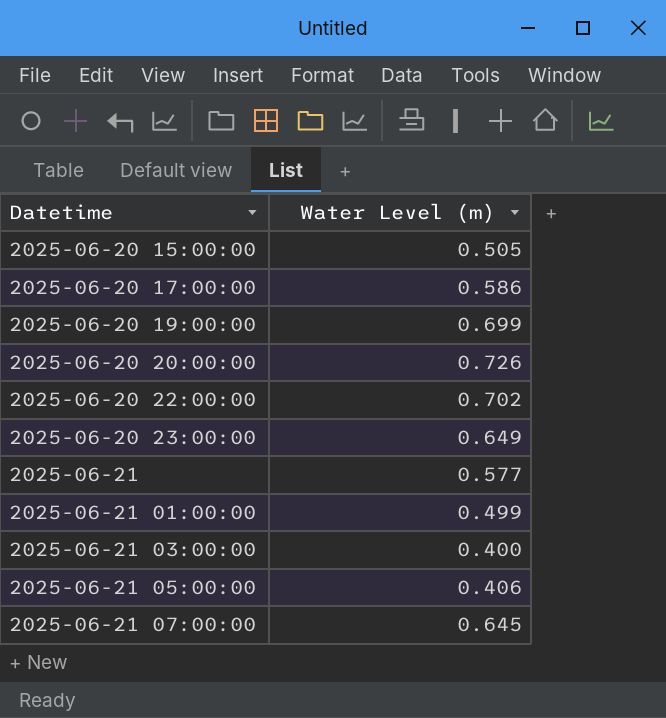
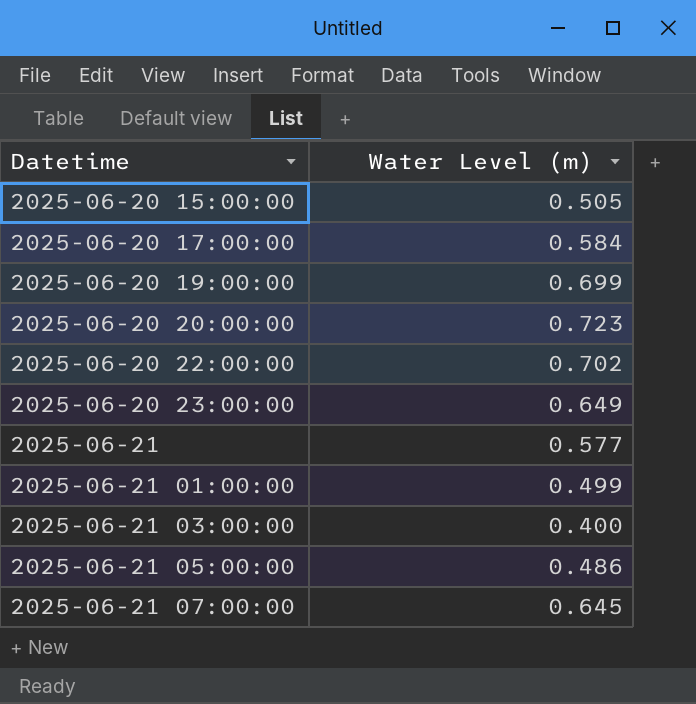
2025-06-20 17:00:00 | Water Level (m): 0.586 -> 0.584
2025-06-20 20:00:00 | Water Level (m): 0.726 -> 0.723
2025-06-21 05:00:00 | Water Level (m): 0.406 -> 0.486

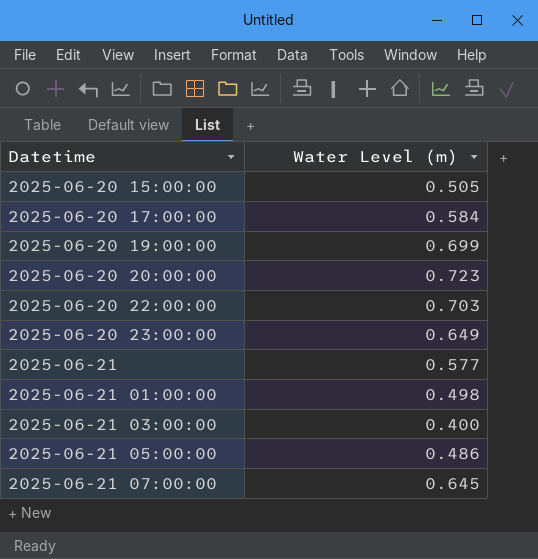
2025-06-20 22:00:00 | Water Level (m): 0.702 -> 0.703
2025-06-21 01:00:00 | Water Level (m): 0.499 -> 0.498

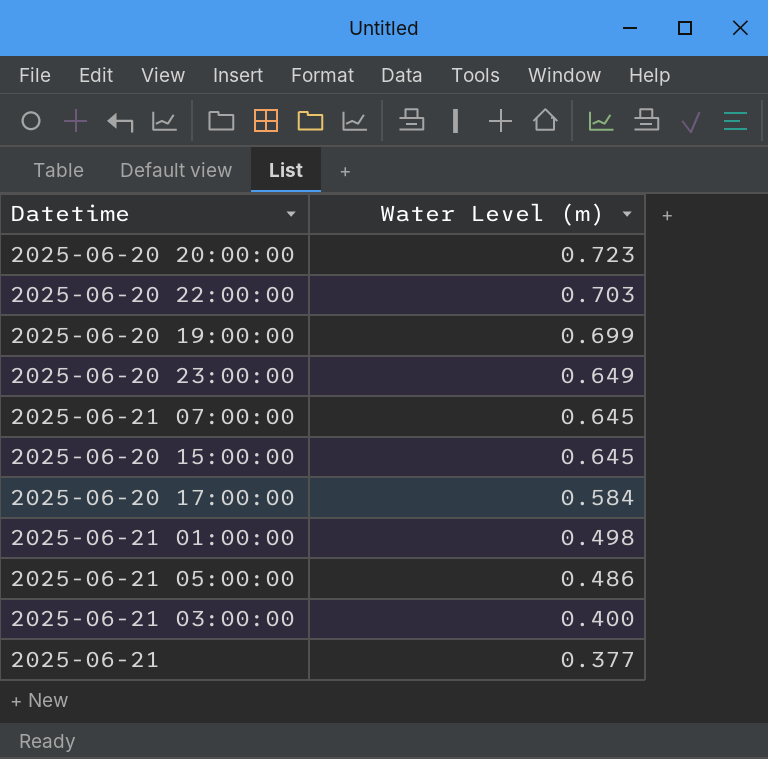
row order: Datetime ascending -> Water Level (m) descending
2025-06-20 15:00:00 | Water Level (m): 0.505 -> 0.645
2025-06-21 | Water Level (m): 0.577 -> 0.377

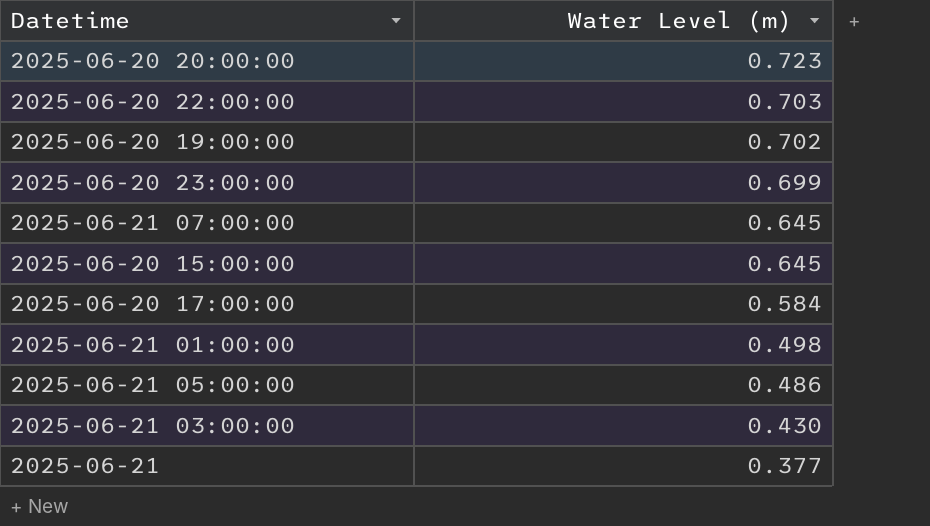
2025-06-20 19:00:00 | Water Level (m): 0.699 -> 0.702
2025-06-20 23:00:00 | Water Level (m): 0.649 -> 0.699
2025-06-21 03:00:00 | Water Level (m): 0.400 -> 0.430

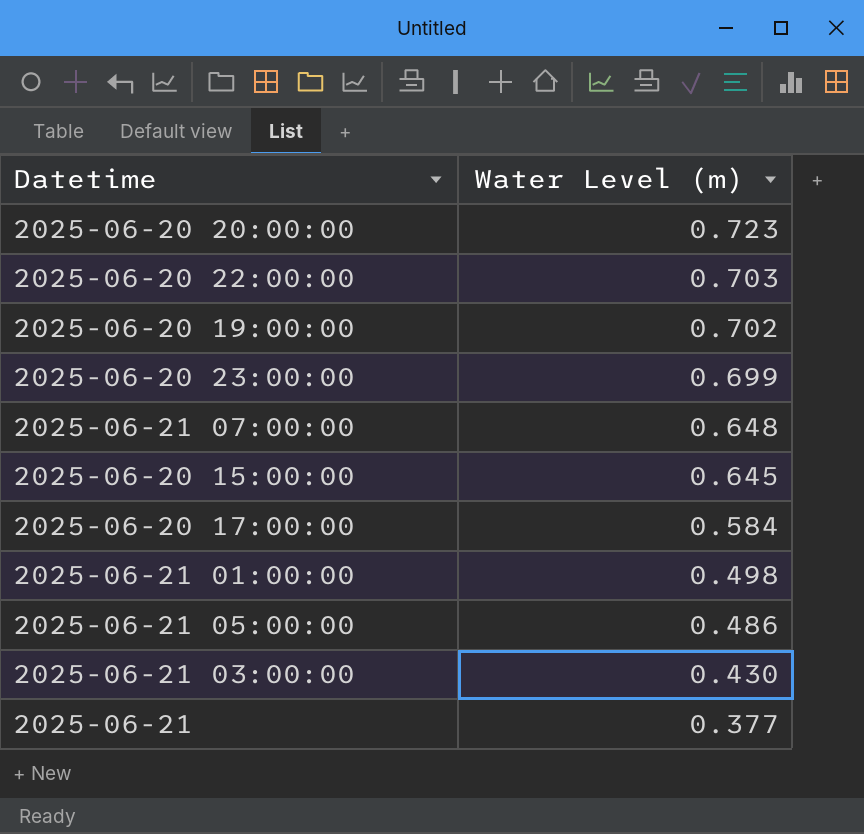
2025-06-21 07:00:00 | Water Level (m): 0.645 -> 0.648

